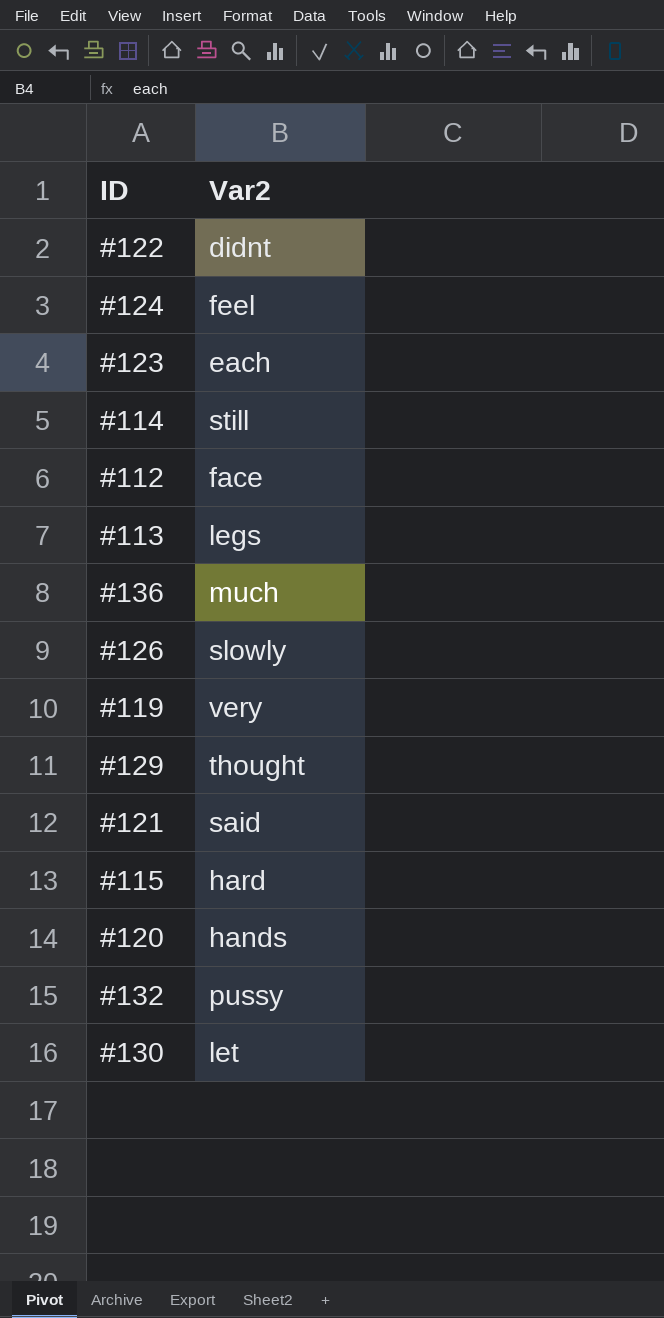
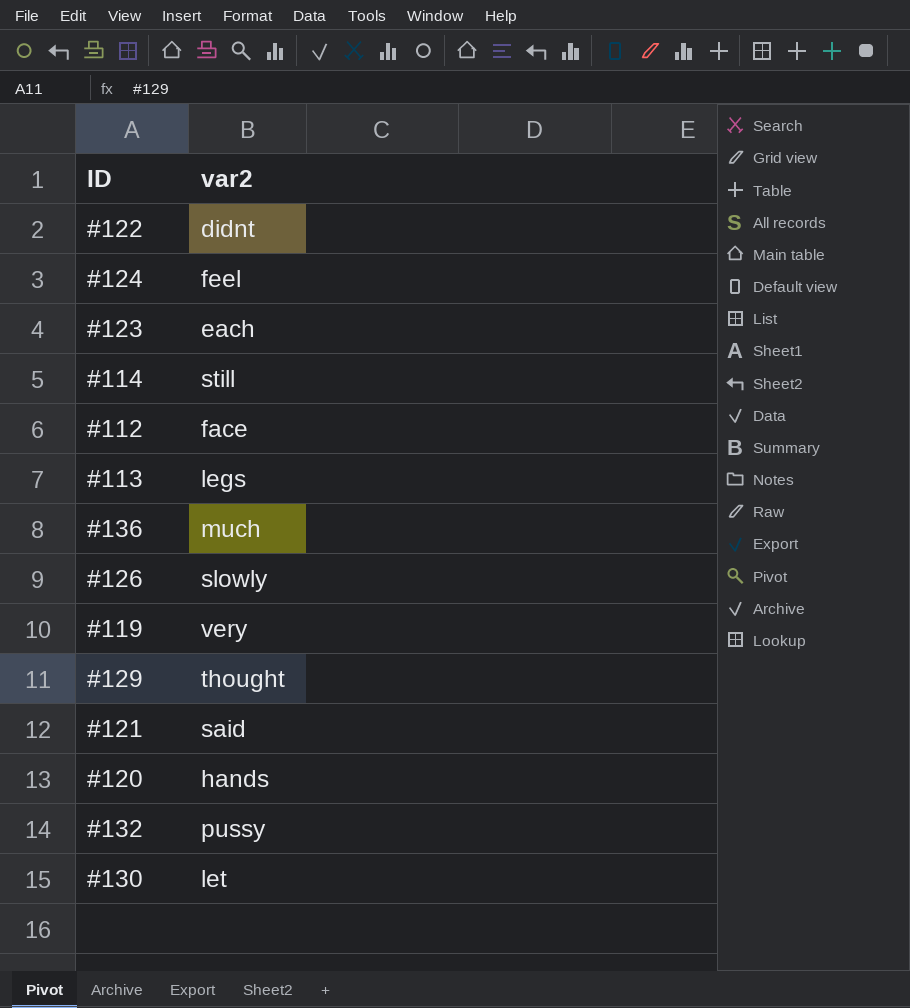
column name: Var2 -> var2
row #115: hard -> none

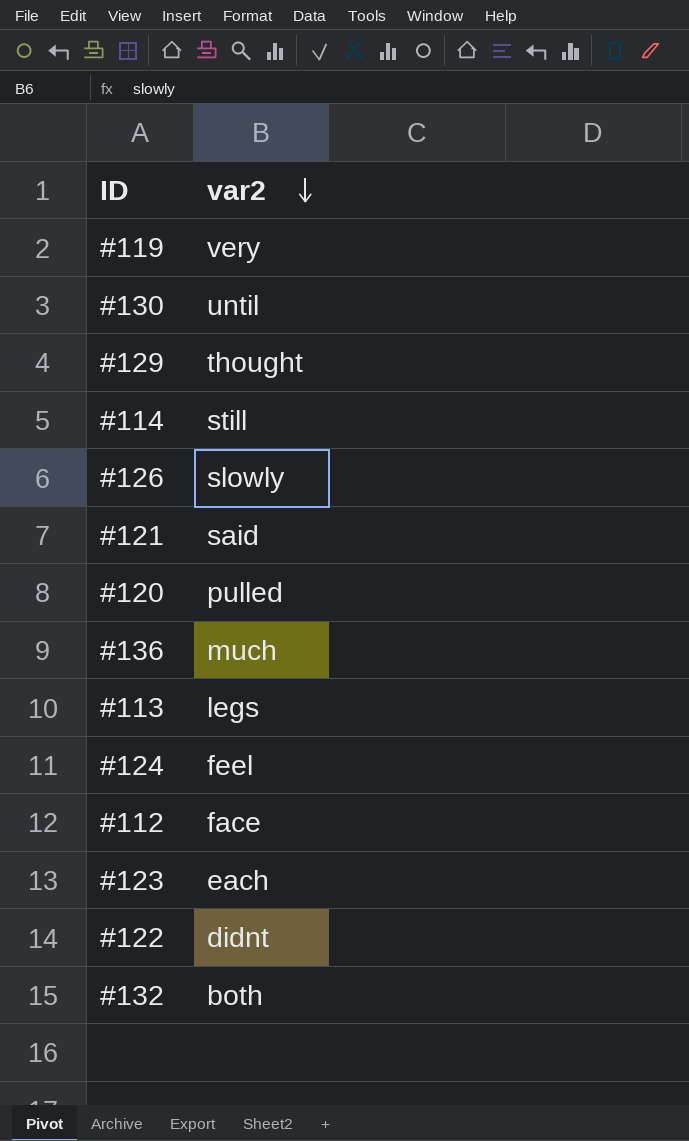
row order: none -> var2 descending
#130 | var2: let -> until
#120 | var2: hands -> pulled
#132 | var2: pussy -> both

